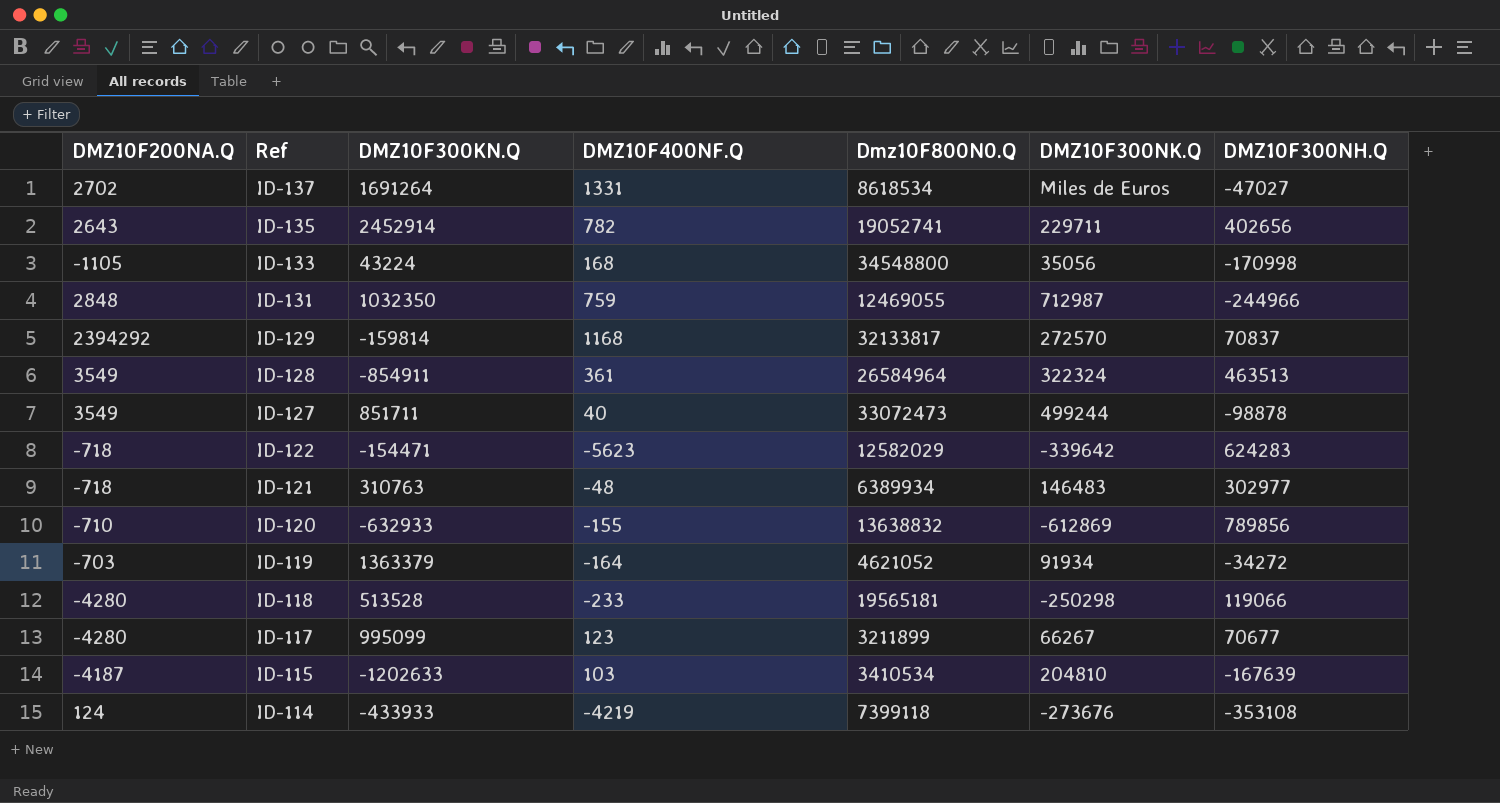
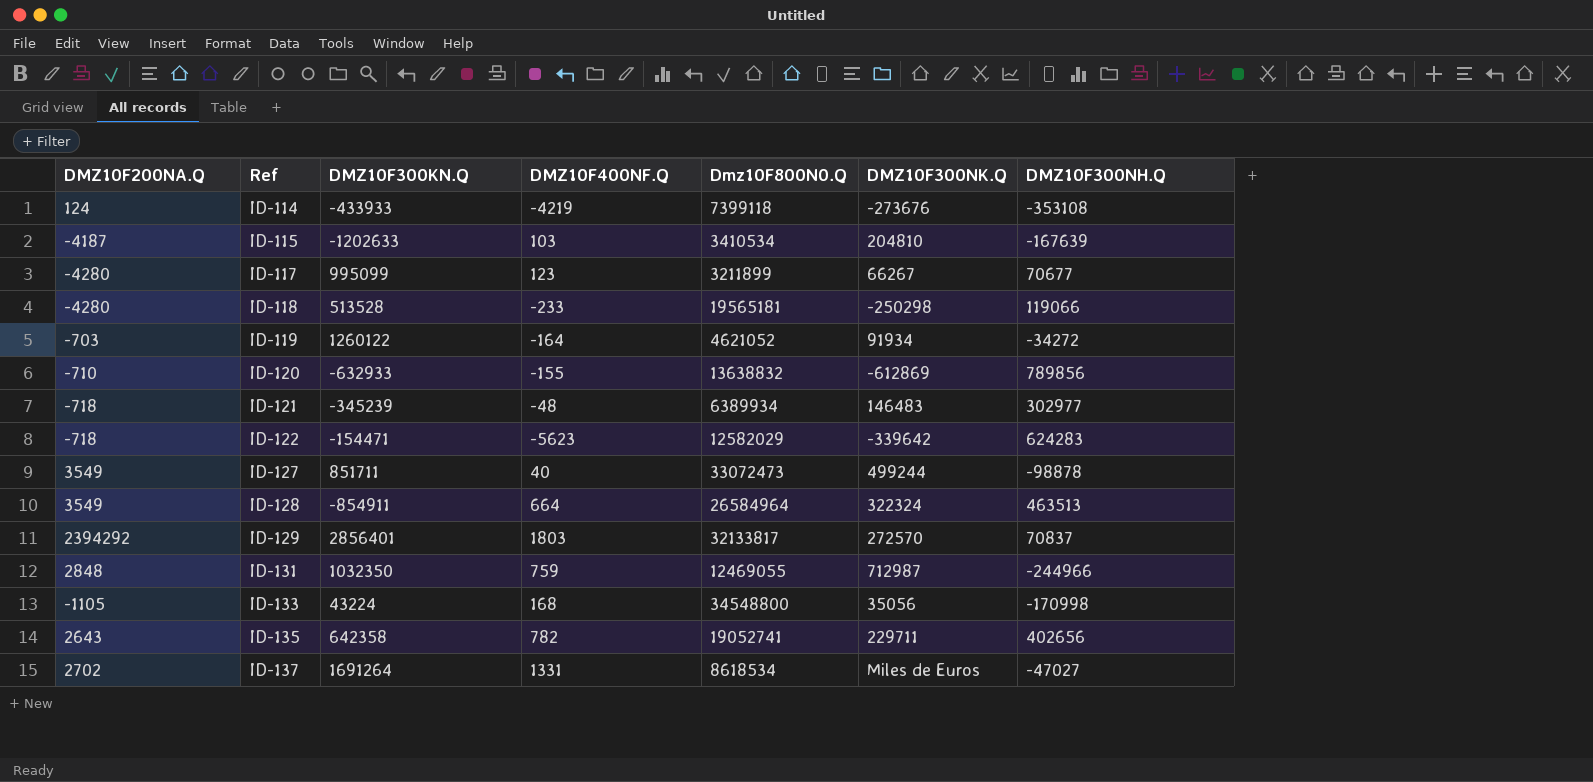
row order: Ref descending -> Ref ascending
ID-119 | DMZ10F300KN.Q: 1363379 -> 1260122
ID-121 | DMZ10F300KN.Q: 310763 -> -345239
ID-128 | DMZ10F400NF.Q: 361 -> 664
ID-129 | DMZ10F300KN.Q: -159814 -> 2856401
ID-129 | DMZ10F400NF.Q: 1168 -> 1803
ID-135 | DMZ10F300KN.Q: 2452914 -> 642358

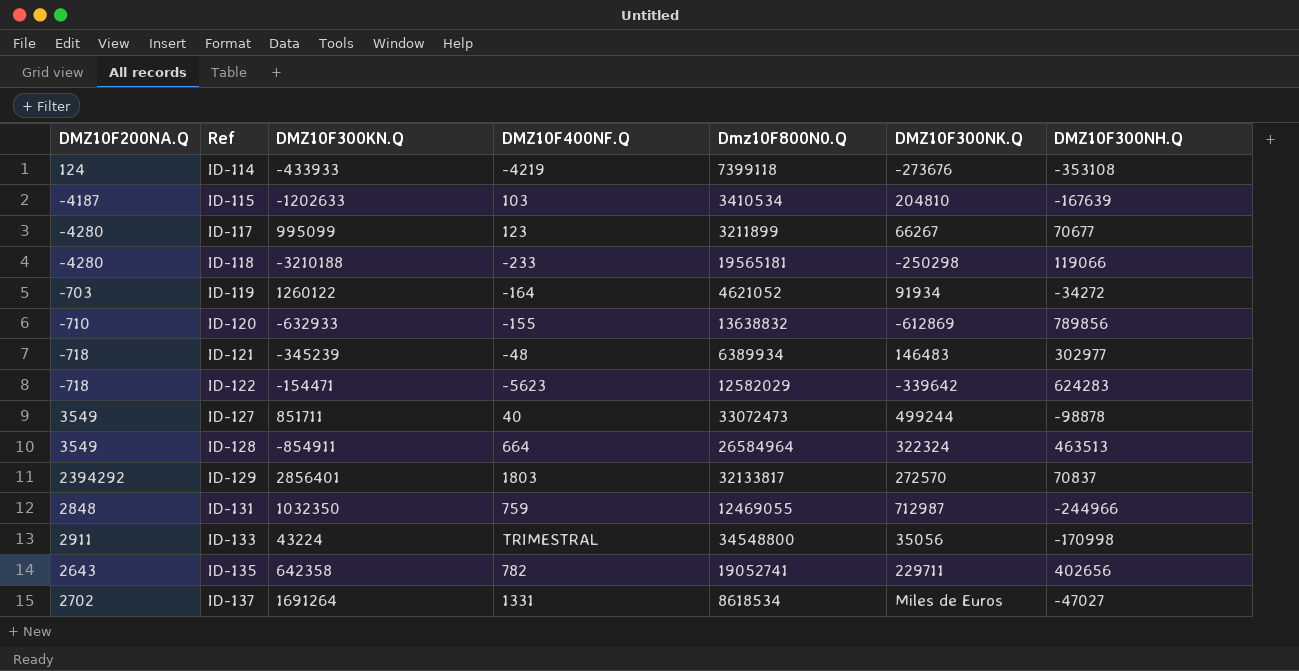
ID-118 | DMZ10F300KN.Q: 513528 -> -3210188
ID-133 | DMZ10F200NA.Q: -1105 -> 2911
ID-133 | DMZ10F400NF.Q: 168 -> TRIMESTRAL

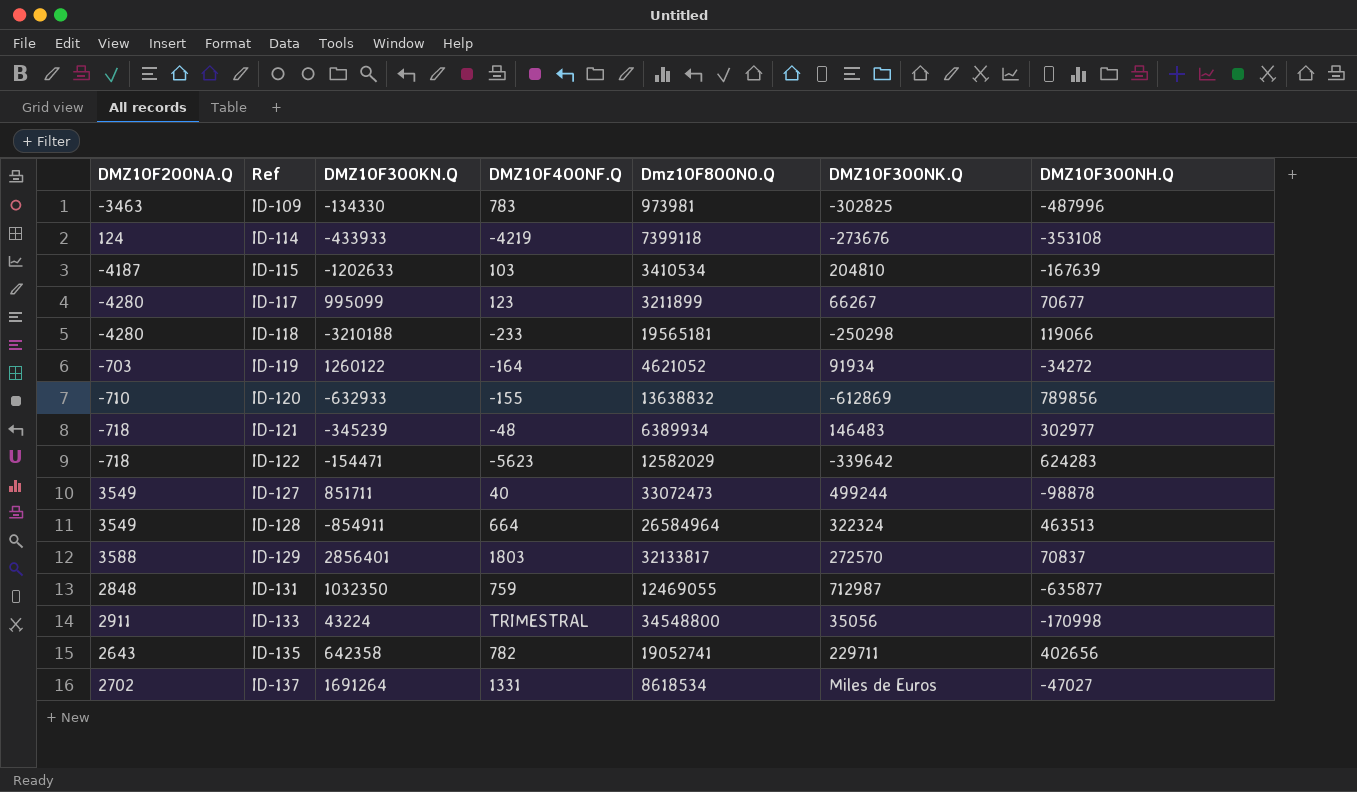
row ID-109: none -> -3463 | -134330 | 783 | 973981 | -302825 | -487996
ID-129 | DMZ10F200NA.Q: 2394292 -> 3588
ID-131 | DMZ10F300NH.Q: -244966 -> -635877

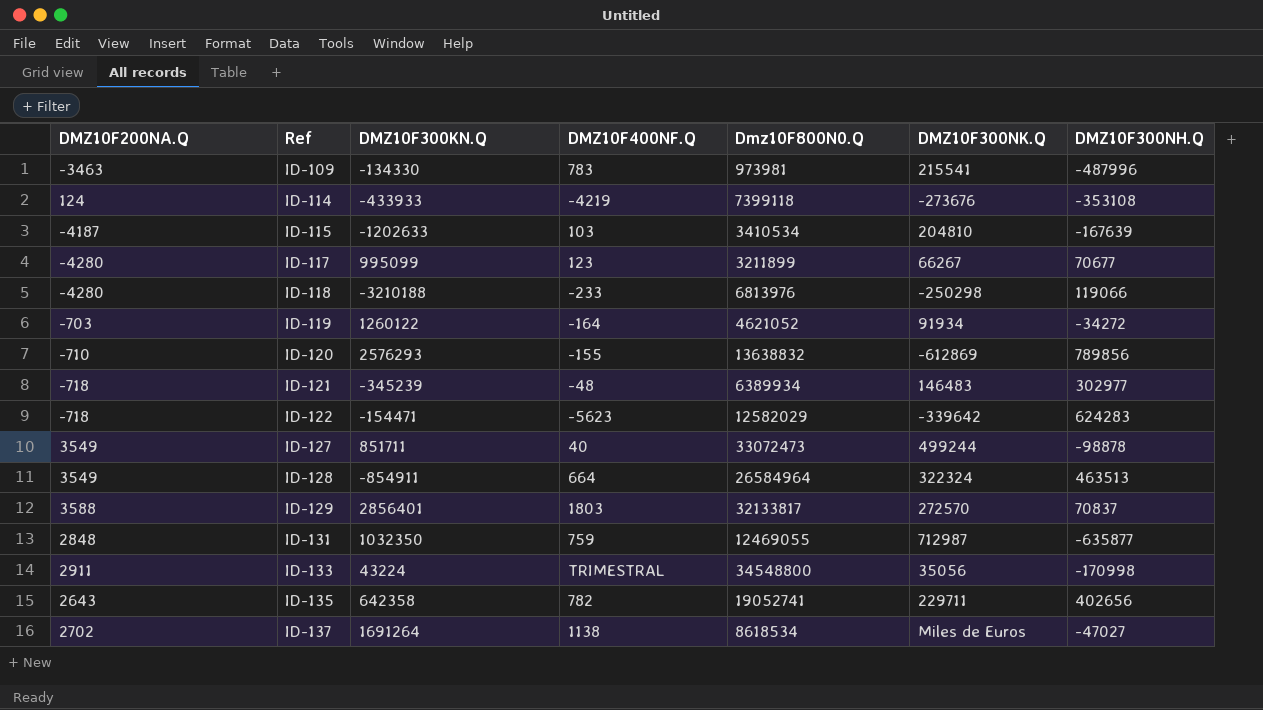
ID-109 | DMZ10F300NK.Q: -302825 -> 215541
ID-118 | Dmz10F800N0.Q: 19565181 -> 6813976
ID-120 | DMZ10F300KN.Q: -632933 -> 2576293
ID-137 | DMZ10F400NF.Q: 1331 -> 1138

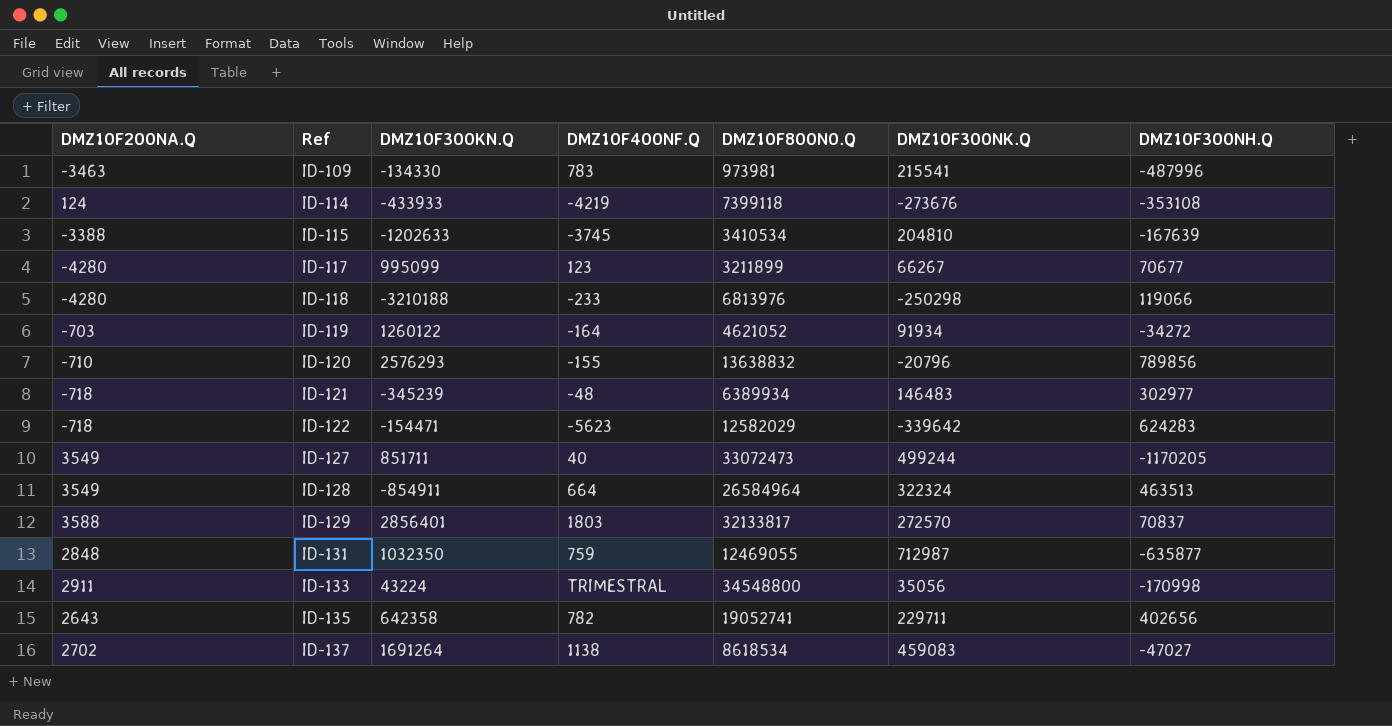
column name: Dmz10F800N0.Q -> DMZ10F800N0.Q
ID-115 | DMZ10F200NA.Q: -4187 -> -3388
ID-115 | DMZ10F400NF.Q: 103 -> -3745
ID-120 | DMZ10F300NK.Q: -612869 -> -20796
ID-127 | DMZ10F300NH.Q: -98878 -> -1170205
ID-137 | DMZ10F300NK.Q: Miles de Euros -> 459083

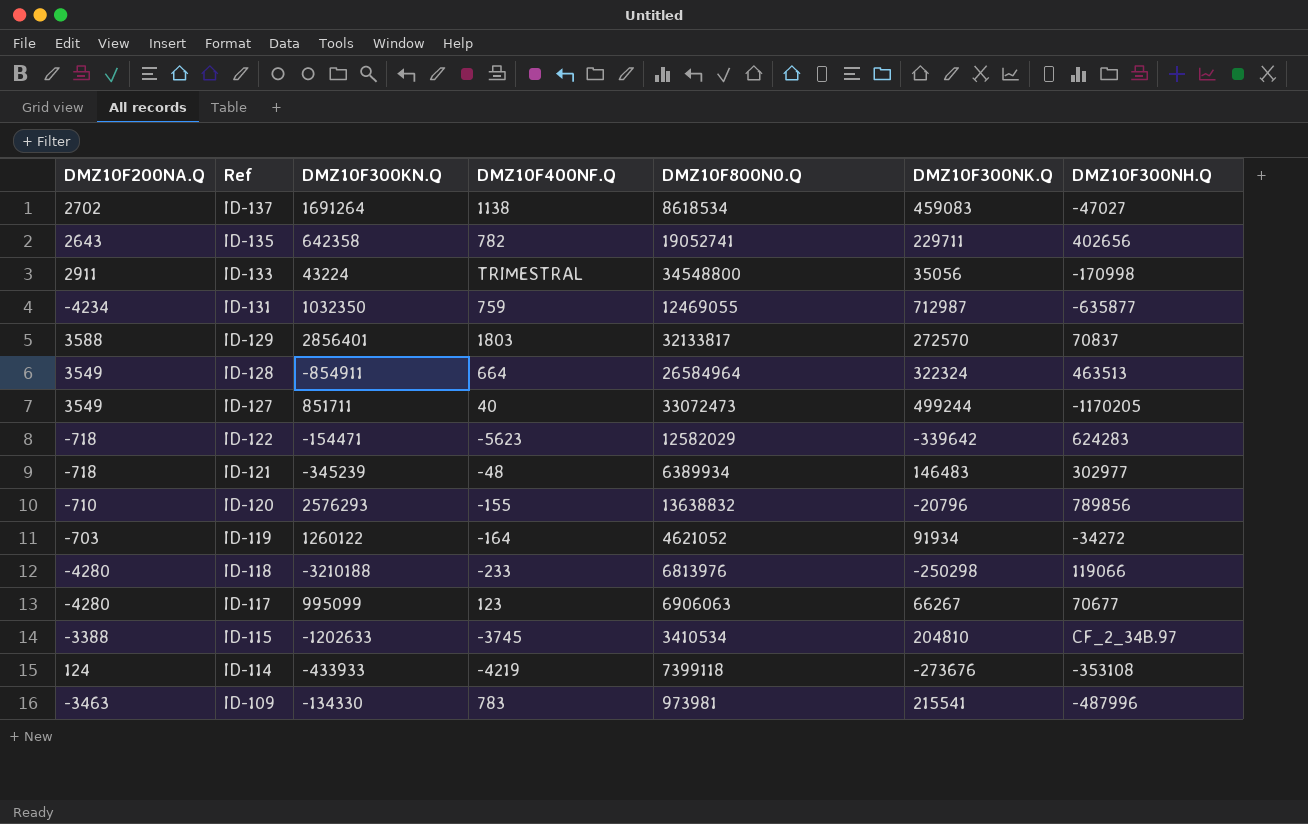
row order: Ref ascending -> Ref descending
ID-131 | DMZ10F200NA.Q: 2848 -> -4234
ID-117 | DMZ10F800N0.Q: 3211899 -> 6906063
ID-115 | DMZ10F300NH.Q: -167639 -> CF_2_34B.97

